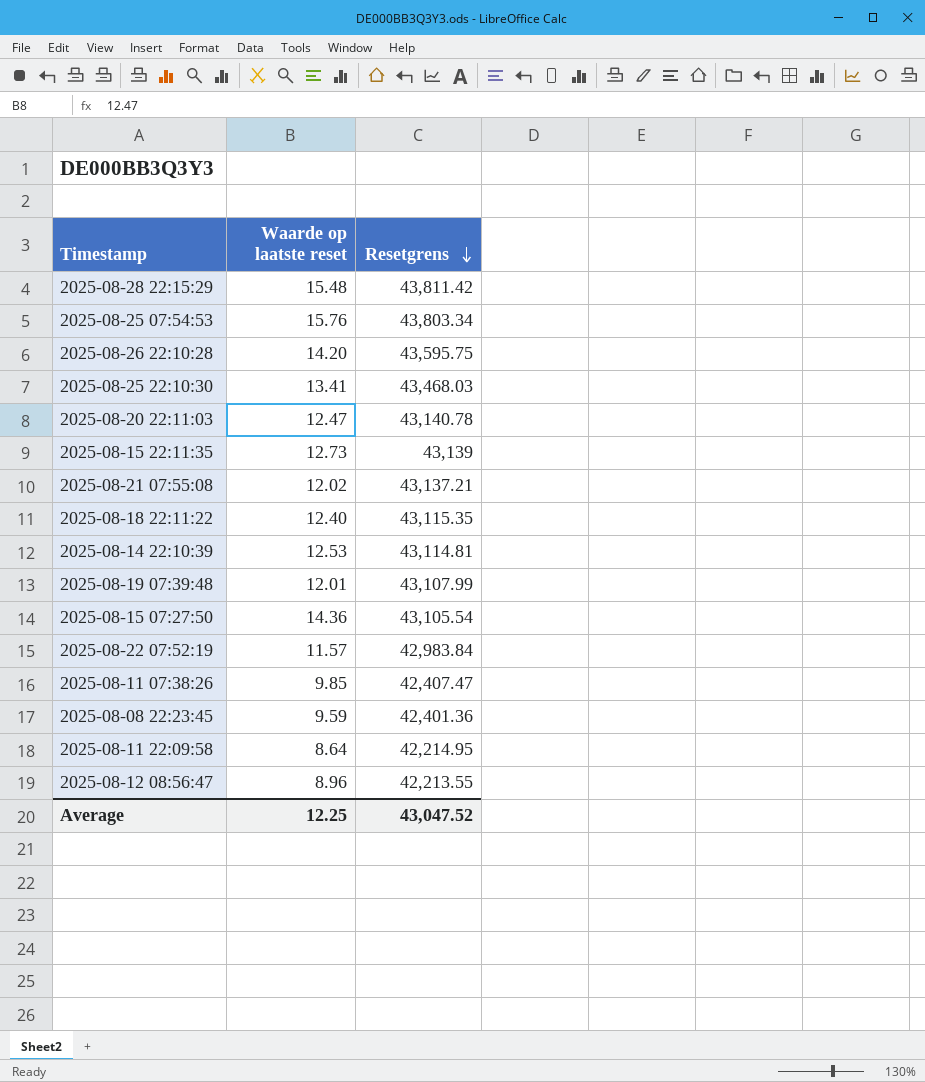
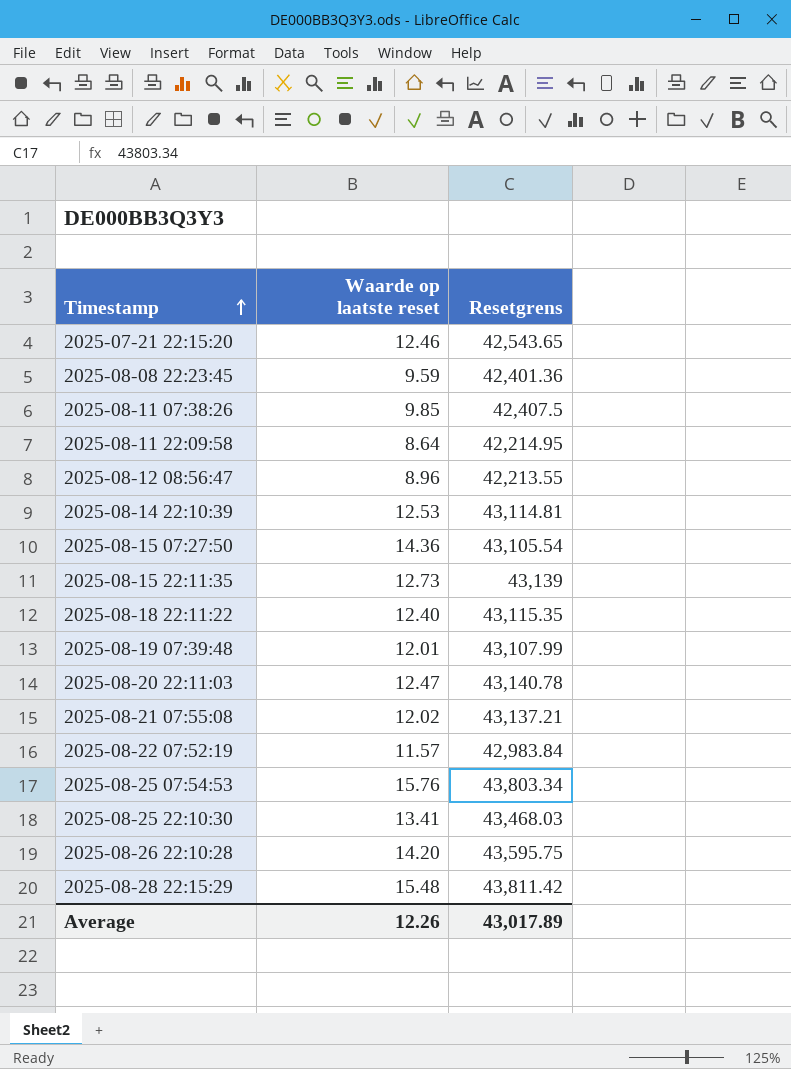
row order: Resetgrens descending -> Timestamp ascending
row 2025-07-21 22:15:20: none -> 12.46 | 42,543.65
2025-08-11 07:38:26 | Resetgrens: 42,407.47 -> 42,407.5
Average | Waarde op laatste reset: 12.25 -> 12.26
Average | Resetgrens: 43,047.52 -> 43,017.89

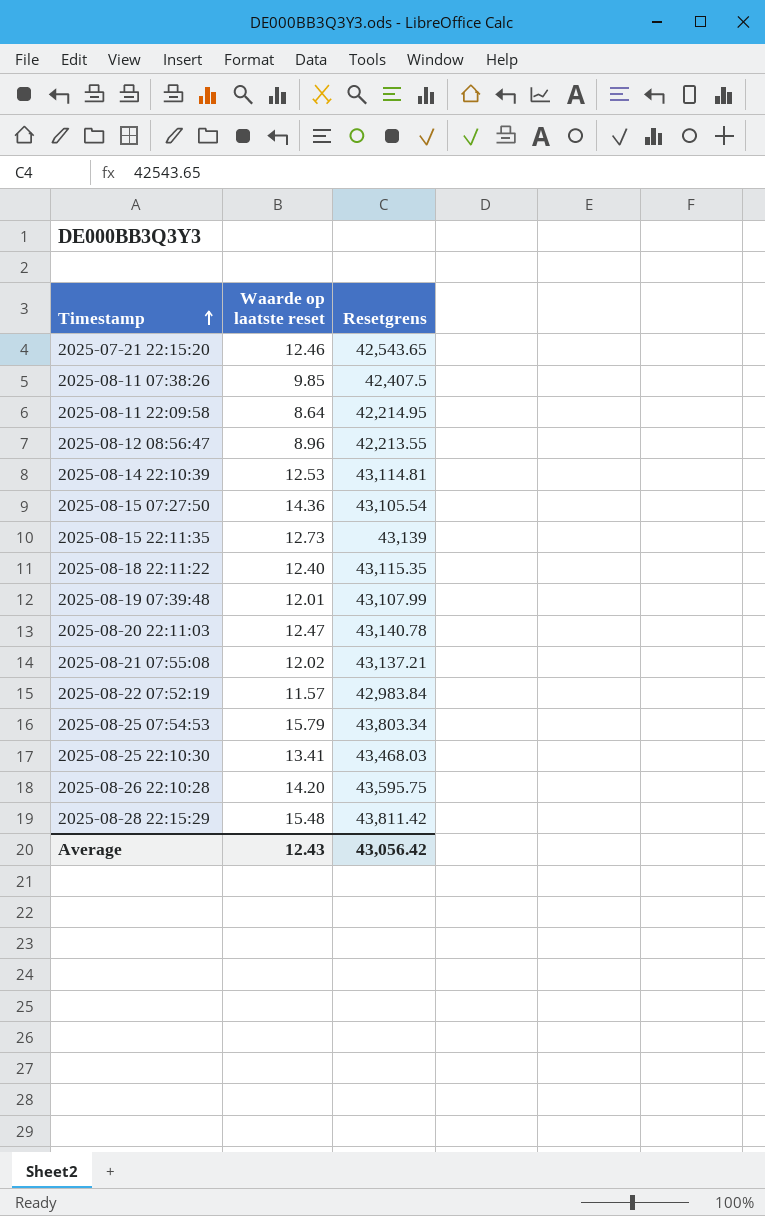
row 2025-08-08 22:23:45: 9.59 | 42,401.36 -> none
2025-08-25 07:54:53 | Waarde op laatste reset: 15.76 -> 15.79
Average | Waarde op laatste reset: 12.26 -> 12.43
Average | Resetgrens: 43,017.89 -> 43,056.42

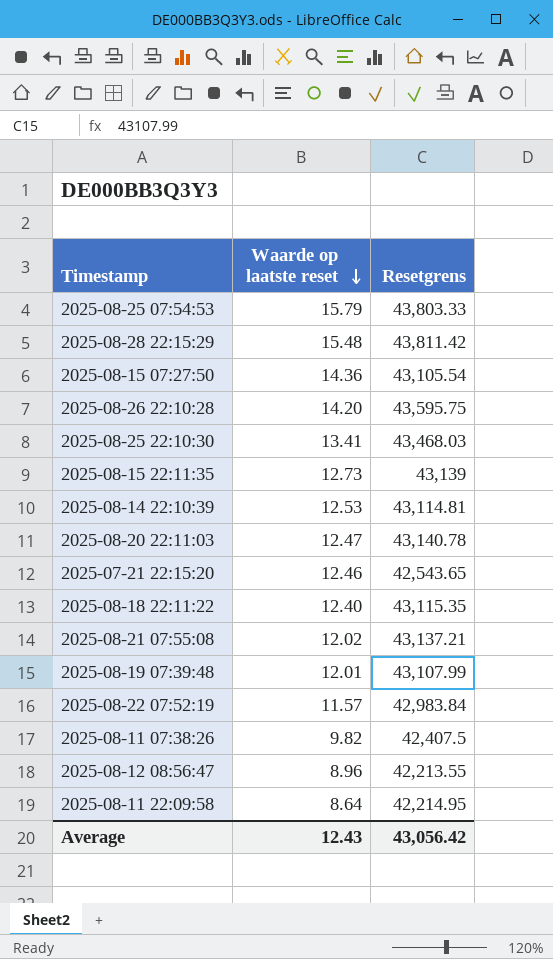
row order: Timestamp ascending -> Waarde op laatste reset descending
2025-08-25 07:54:53 | Resetgrens: 43,803.34 -> 43,803.33
2025-08-11 07:38:26 | Waarde op laatste reset: 9.85 -> 9.82

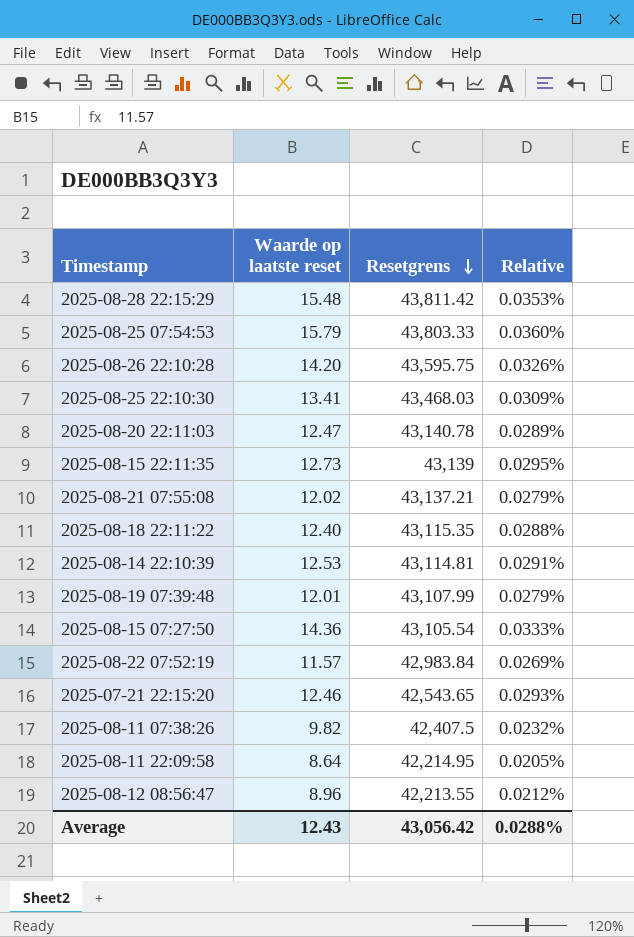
row order: Waarde op laatste reset descending -> Resetgrens descending
column Relative | formula: none -> [Waarde op laatste reset] / [Resetgrens]

